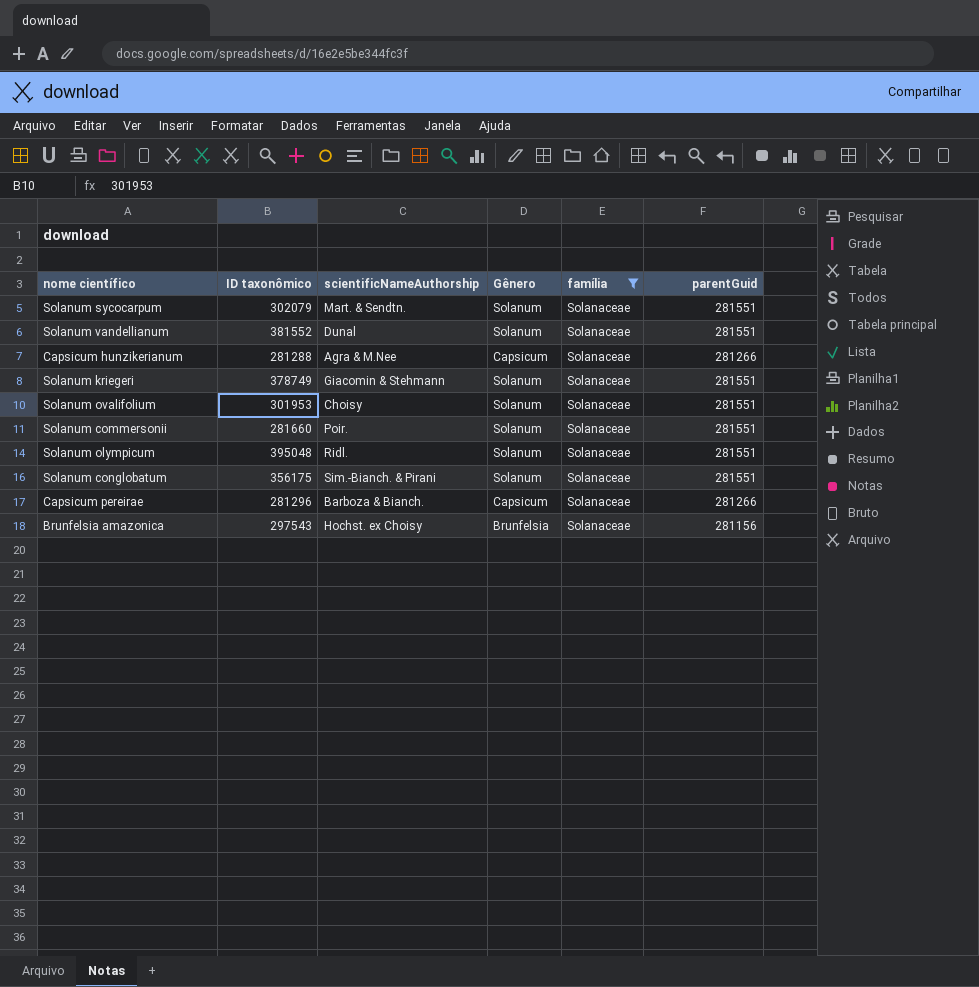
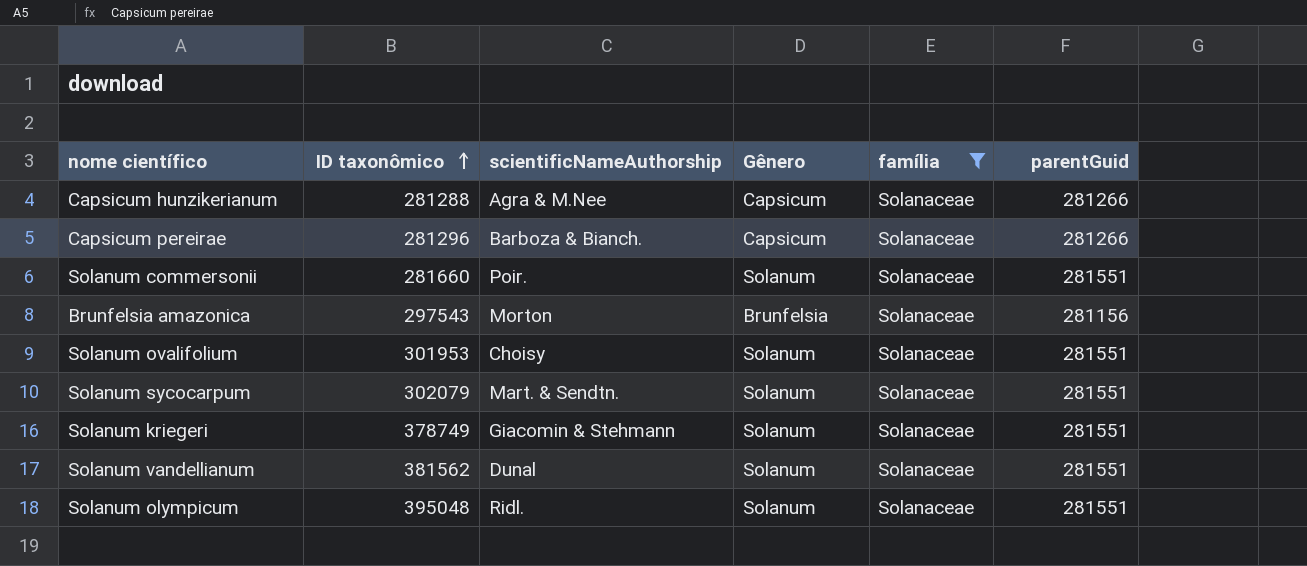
row order: none -> ID taxonômico ascending
row Solanum conglobatum: 356175 | Sim.-Bianch. & Pirani | Solanum | Solanaceae | 281551 -> none
Brunfelsia amazonica | scientificNameAuthorship: Hochst. ex Choisy -> Morton
Solanum vandellianum | ID taxonômico: 381552 -> 381562

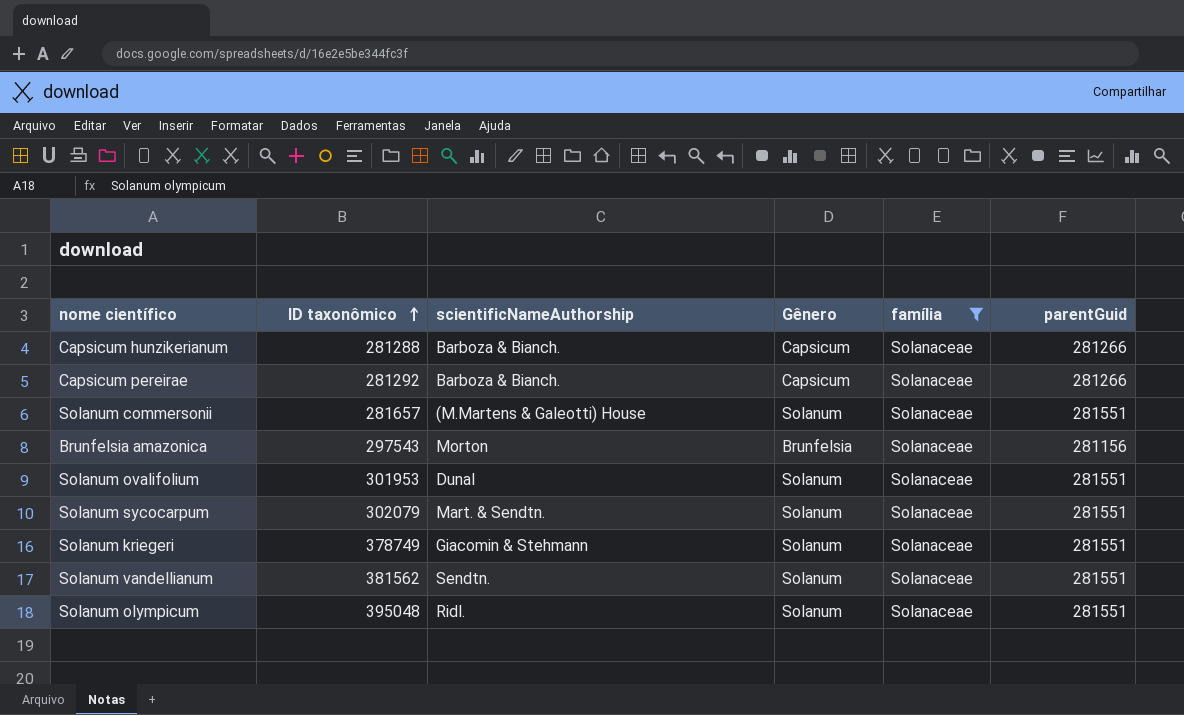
Capsicum hunzikerianum | scientificNameAuthorship: Agra & M.Nee -> Barboza & Bianch.
Capsicum pereirae | ID taxonômico: 281296 -> 281292
Solanum commersonii | ID taxonômico: 281660 -> 281657
Solanum commersonii | scientificNameAuthorship: Poir. -> (M.Martens & Galeotti) House
Solanum ovalifolium | scientificNameAuthorship: Choisy -> Dunal
Solanum vandellianum | scientificNameAuthorship: Dunal -> Sendtn.

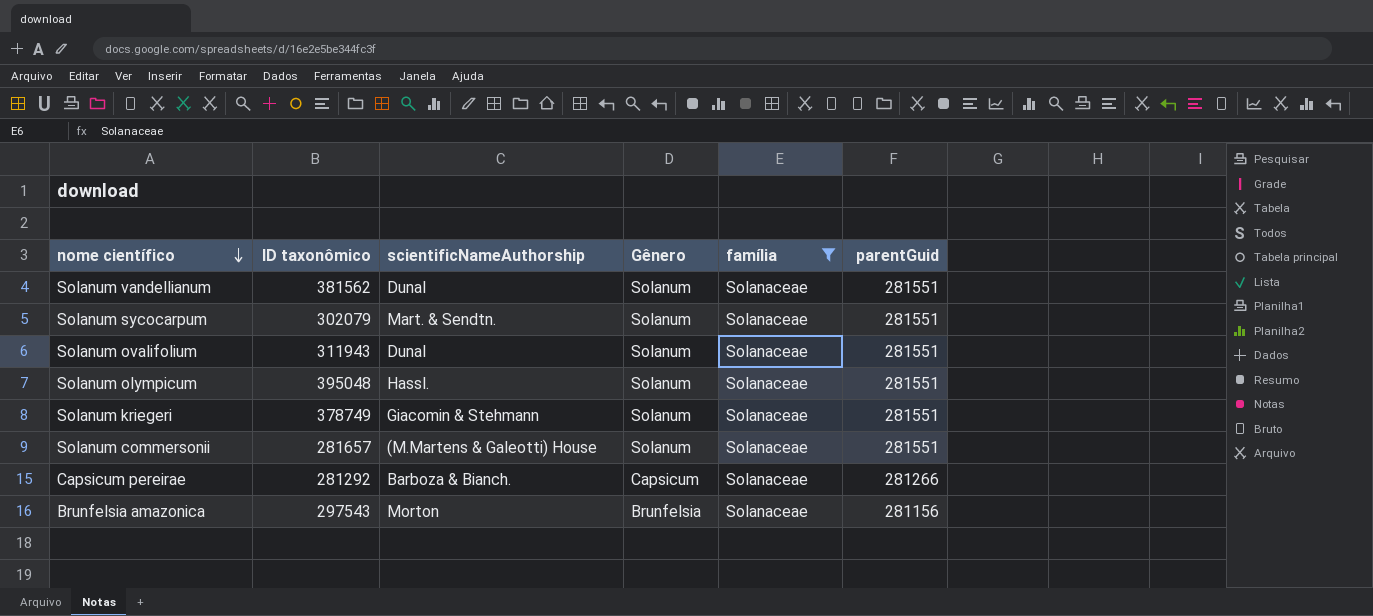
row order: ID taxonômico ascending -> nome científico descending
row Capsicum hunzikerianum: 281288 | Barboza & Bianch. | Capsicum | Solanaceae | 281266 -> none
Solanum vandellianum | scientificNameAuthorship: Sendtn. -> Dunal
Solanum ovalifolium | ID taxonômico: 301953 -> 311943
Solanum olympicum | scientificNameAuthorship: Ridl. -> Hassl.

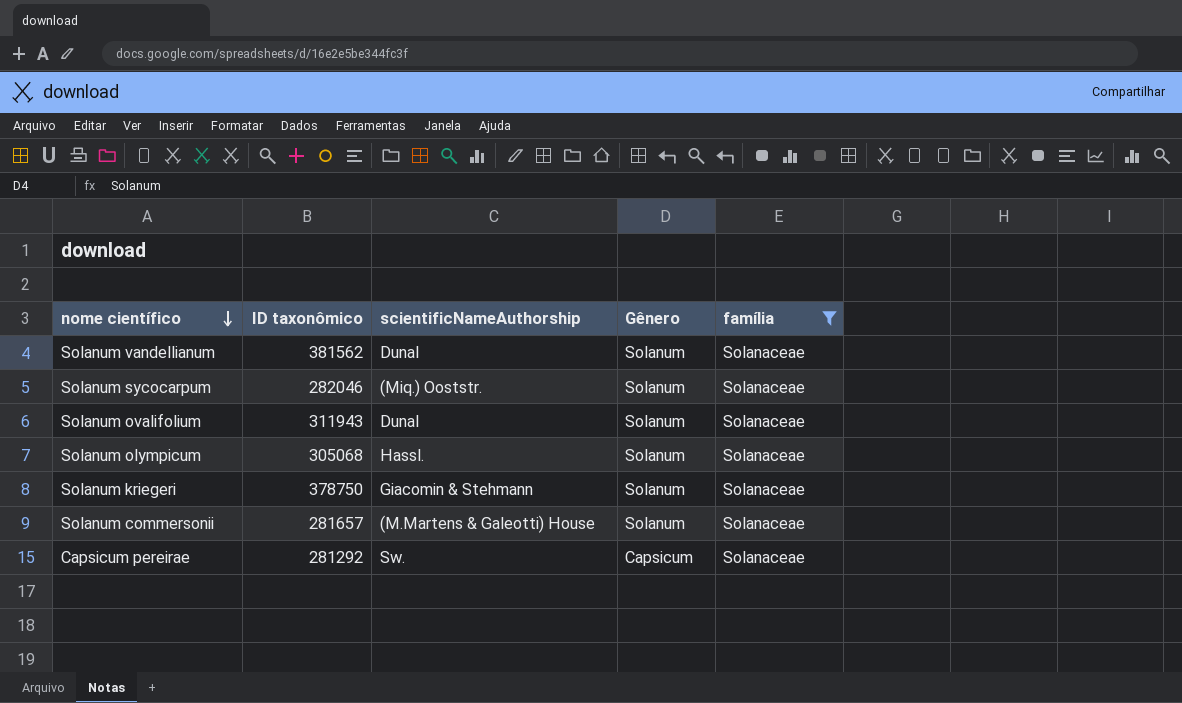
column parentGuid | position: 6 -> none
row Brunfelsia amazonica: 297543 | Morton | Brunfelsia | Solanaceae | 281156 -> none
Solanum sycocarpum | ID taxonômico: 302079 -> 282046
Solanum sycocarpum | scientificNameAuthorship: Mart. & Sendtn. -> (Miq.) Ooststr.
Solanum olympicum | ID taxonômico: 395048 -> 305068
Solanum kriegeri | ID taxonômico: 378749 -> 378750
Capsicum pereirae | scientificNameAuthorship: Barboza & Bianch. -> Sw.

